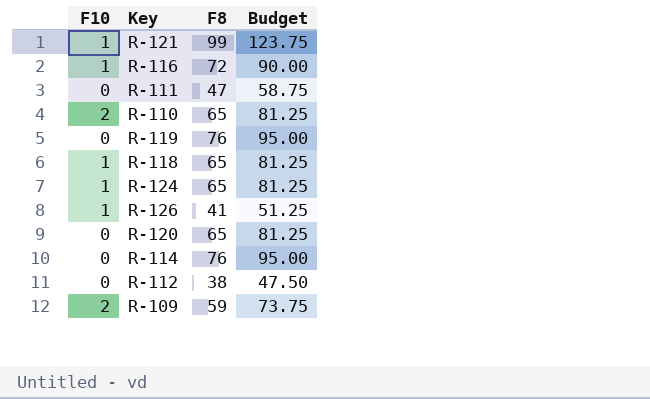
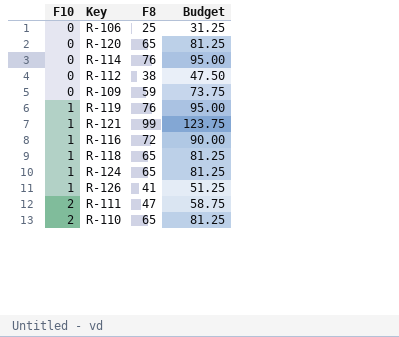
row order: none -> F10 ascending
row R-106: none -> 0 | 25 | 31.25
R-109 | F10: 2 -> 0
R-119 | F10: 0 -> 1
R-111 | F10: 0 -> 2

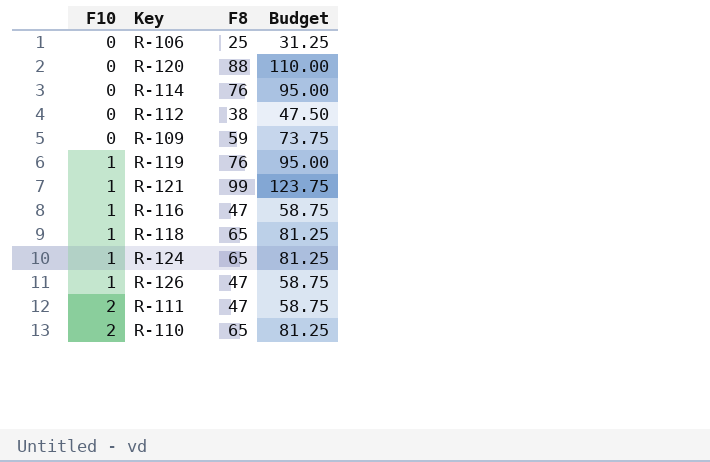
R-120 | F8: 65 -> 88
R-120 | Budget: 81.25 -> 110.00
R-116 | F8: 72 -> 47
R-116 | Budget: 90.00 -> 58.75
R-126 | F8: 41 -> 47
R-126 | Budget: 51.25 -> 58.75

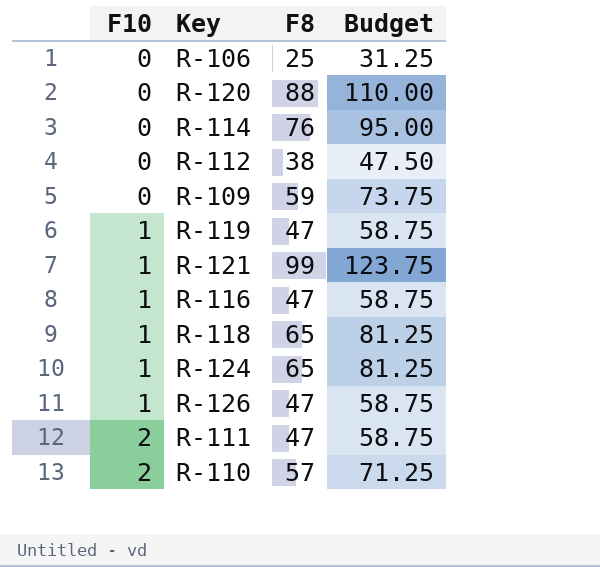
R-119 | F8: 76 -> 47
R-119 | Budget: 95.00 -> 58.75
R-110 | F8: 65 -> 57
R-110 | Budget: 81.25 -> 71.25

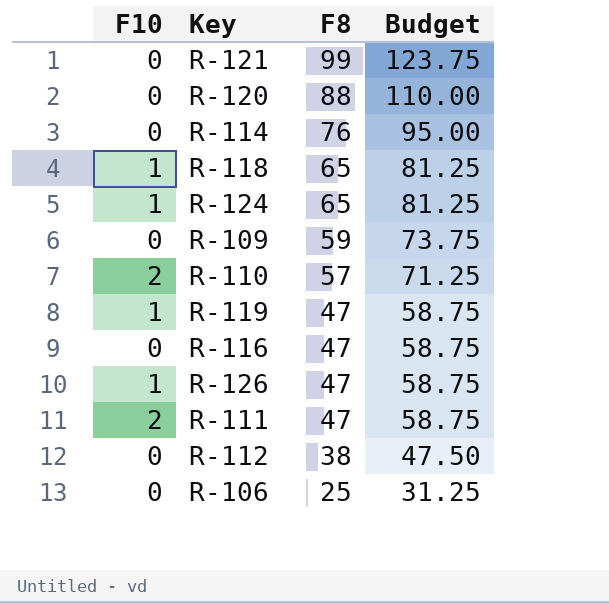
row order: F10 ascending -> F8 descending
R-121 | F10: 1 -> 0
R-116 | F10: 1 -> 0

